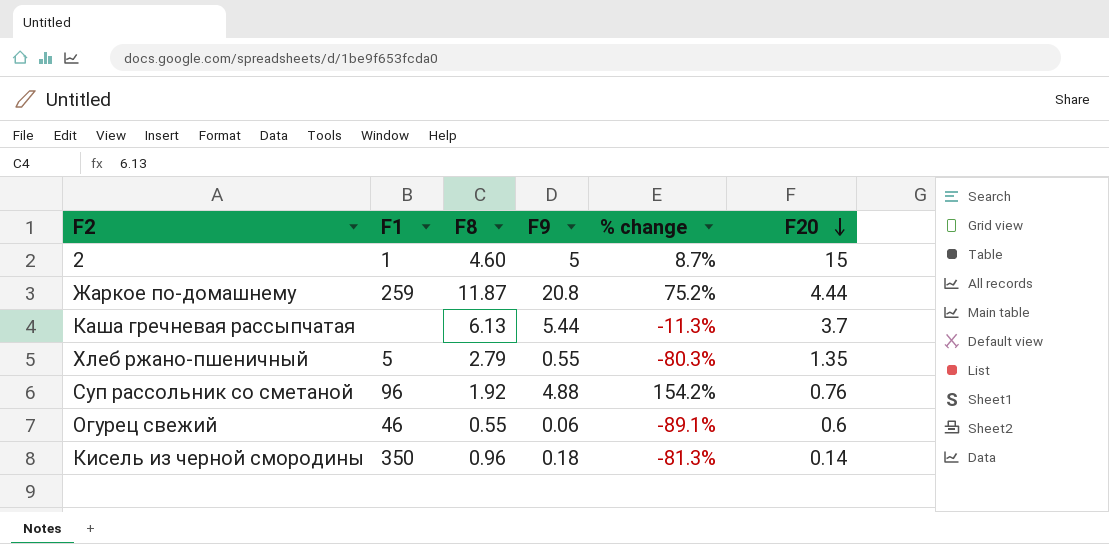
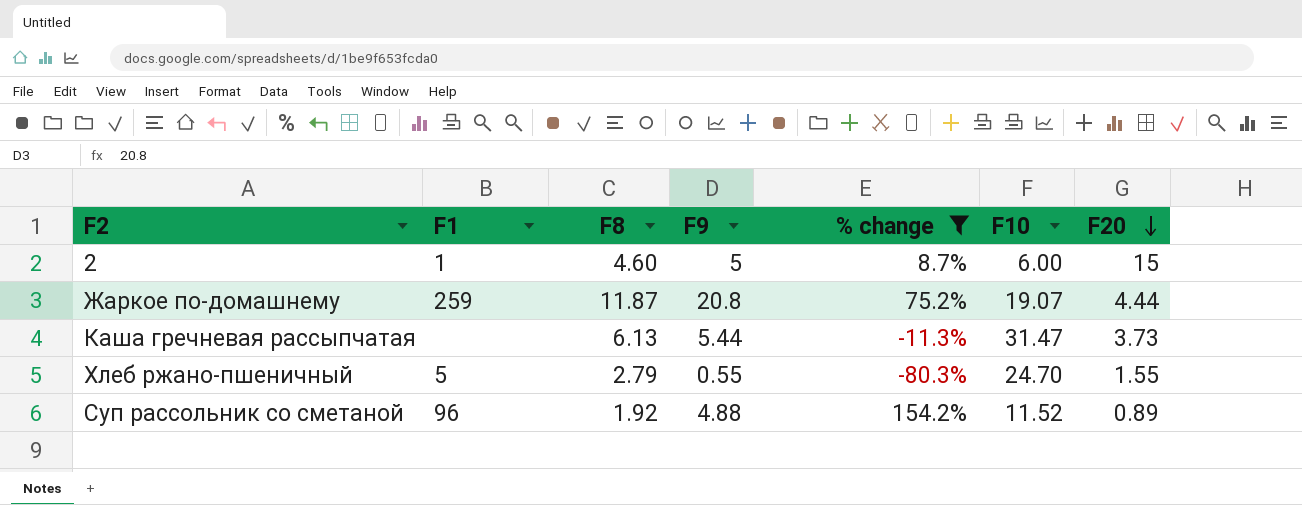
filter: none -> % change >= -80.3%
column F10 | position: none -> 6
Каша гречневая рассыпчатая | F20: 3.7 -> 3.73
Хлеб ржано-пшеничный | F20: 1.35 -> 1.55
Суп рассольник со сметаной | F20: 0.76 -> 0.89

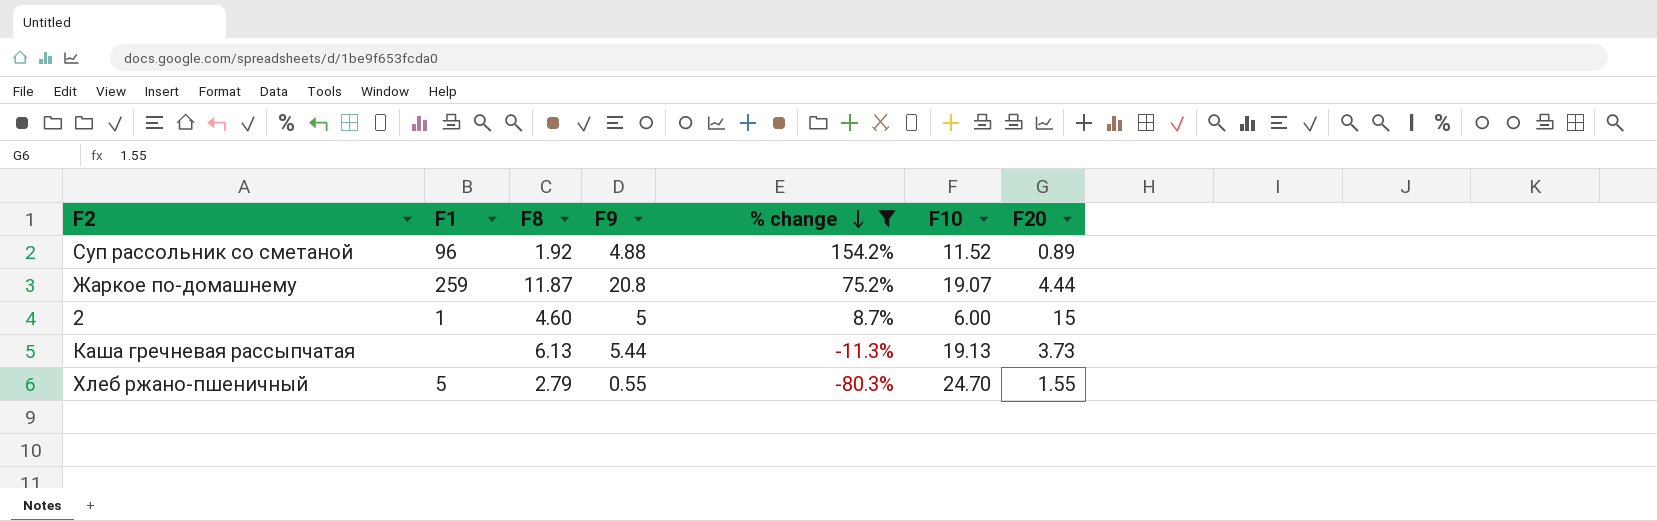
row order: F20 descending -> % change descending
Каша гречневая рассыпчатая | F10: 31.47 -> 19.13

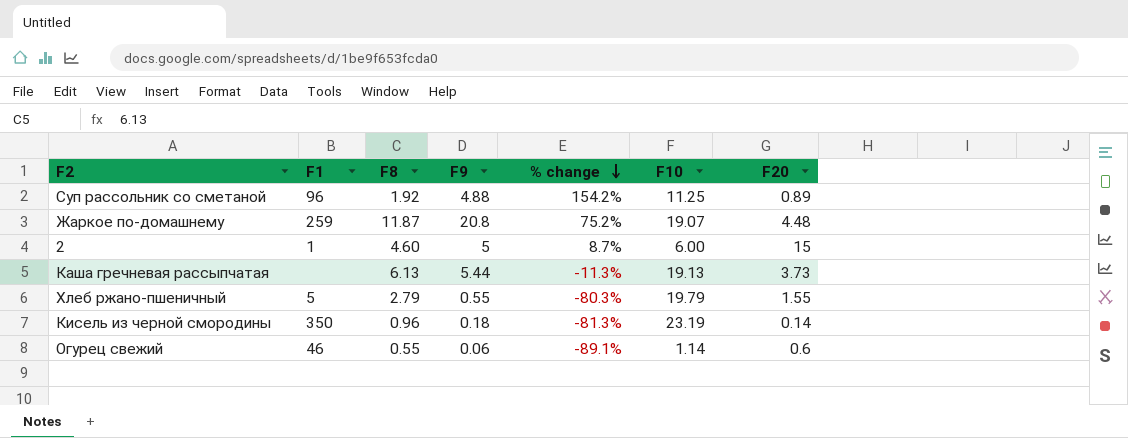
filter: % change >= -80.3% -> none
Суп рассольник со сметаной | F10: 11.52 -> 11.25
Жаркое по-домашнему | F20: 4.44 -> 4.48
Хлеб ржано-пшеничный | F10: 24.70 -> 19.79

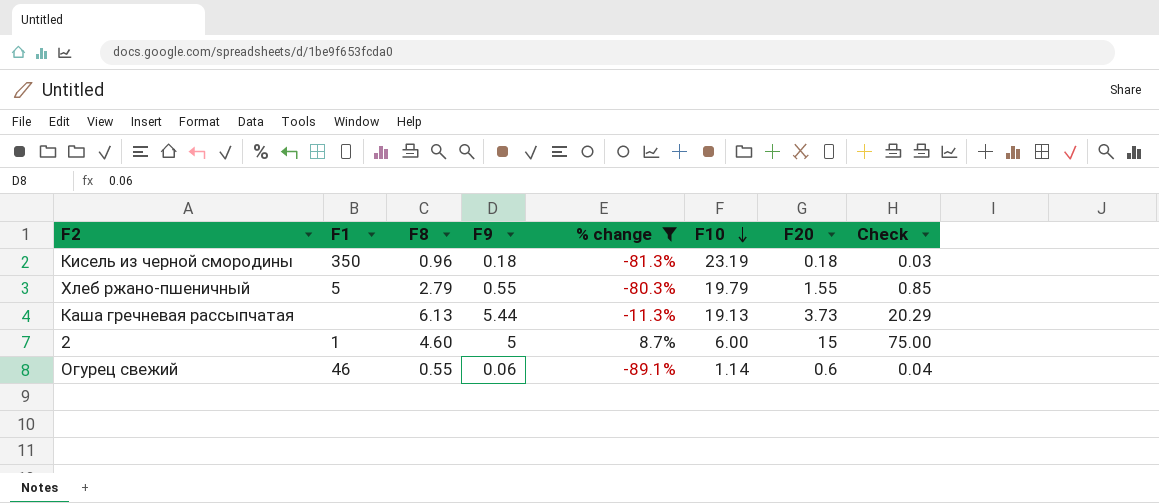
filter: none -> % change <= 8.7%
row order: % change descending -> F10 descending
column Check | formula: none -> [F9] * [F20]
Кисель из черной смородины | F20: 0.14 -> 0.18

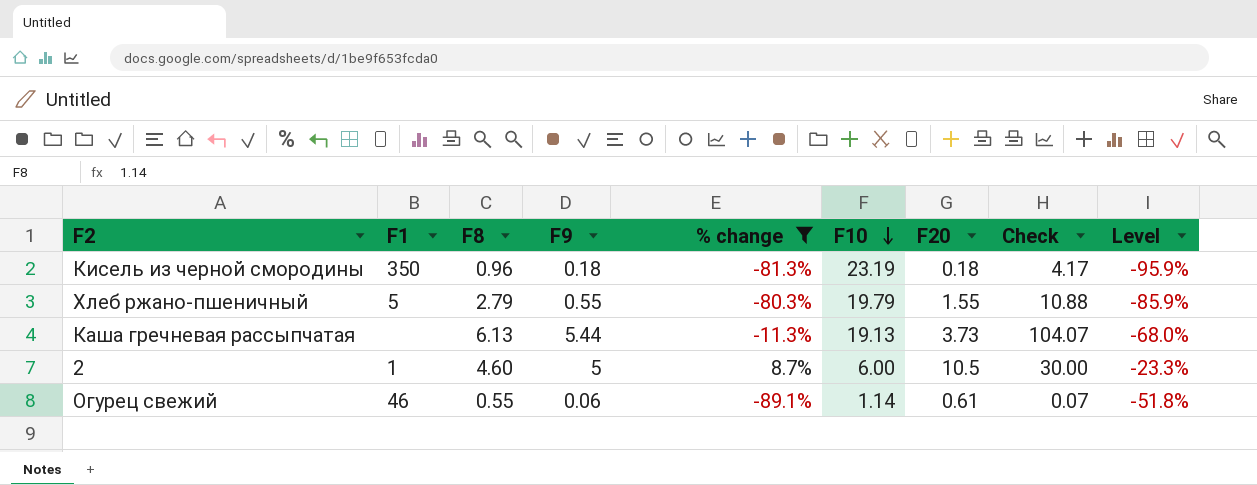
column Check | formula: [F9] * [F20] -> [F9] * [F10]
column Level | formula: none -> ([F8] - [F10]) / [F10]
2 | F20: 15 -> 10.5
Огурец свежий | F20: 0.6 -> 0.61

